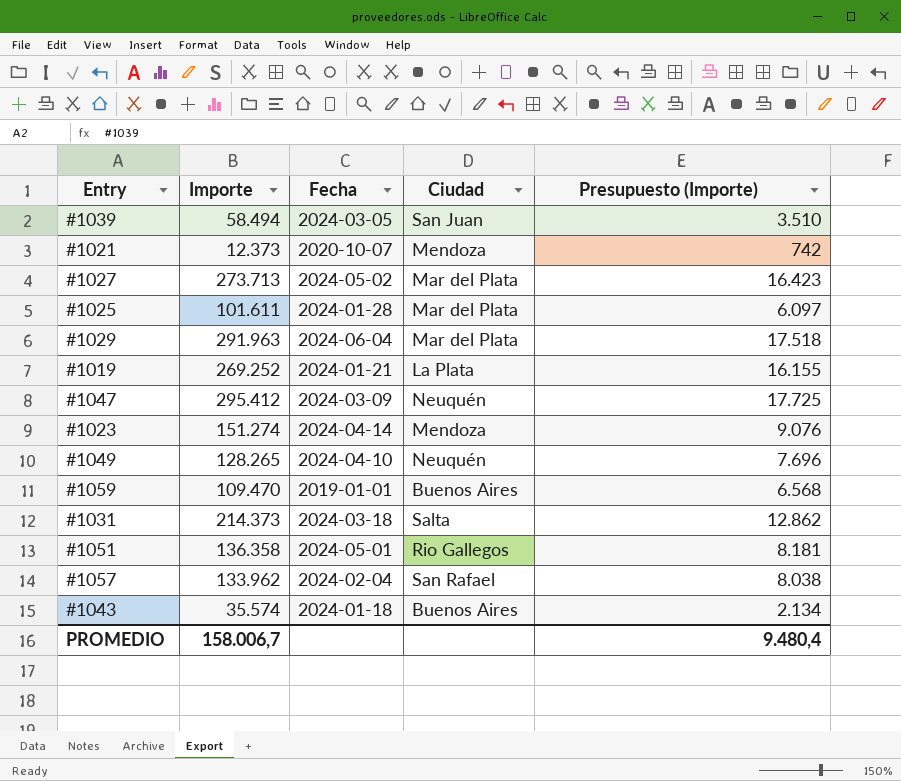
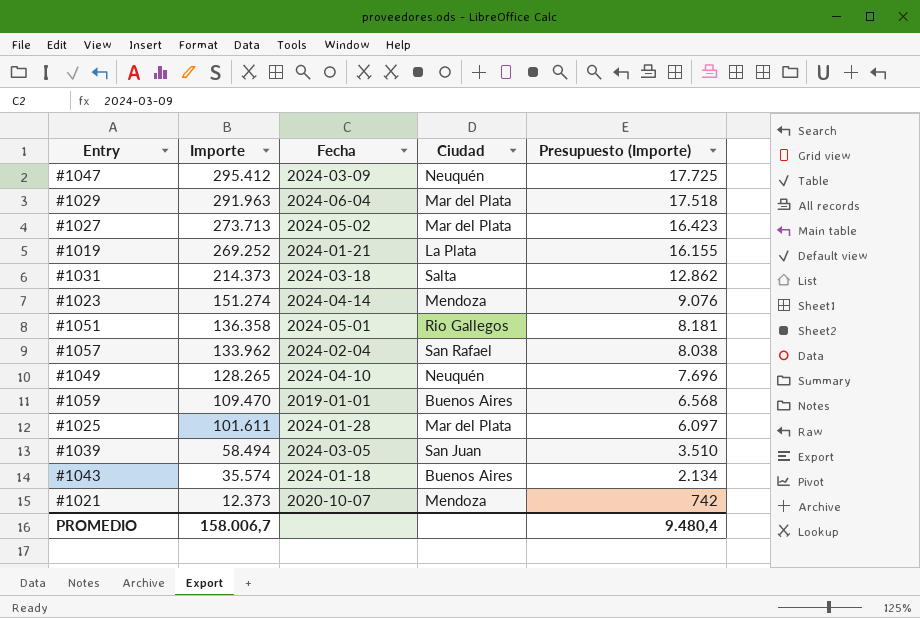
row order: none -> Importe descending

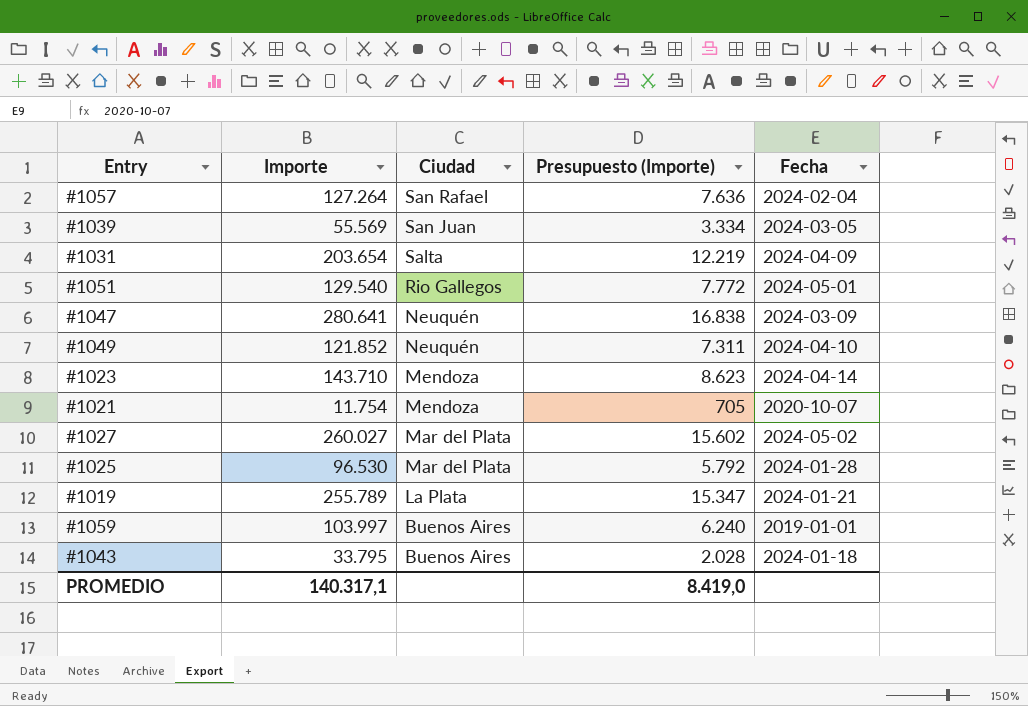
row order: Importe descending -> Ciudad descending
column Fecha | position: 3 -> 5
row #1029: 291.963 | 2024-06-04 | Mar del Plata | 17.518 -> none
#1057 | Importe: 133.962 -> 127.264
#1057 | Presupuesto (Importe): 8.038 -> 7.636
#1039 | Importe: 58.494 -> 55.569
#1039 | Presupuesto (Importe): 3.510 -> 3.334
#1031 | Importe: 214.373 -> 203.654
#1031 | Presupuesto (Importe): 12.862 -> 12.219
#1031 | Fecha: 2024-03-18 -> 2024-04-09
#1051 | Importe: 136.358 -> 129.540
#1051 | Presupuesto (Importe): 8.181 -> 7.772
#1047 | Importe: 295.412 -> 280.641
#1047 | Presupuesto (Importe): 17.725 -> 16.838
#1049 | Importe: 128.265 -> 121.852
#1049 | Presupuesto (Importe): 7.696 -> 7.311
#1023 | Importe: 151.274 -> 143.710
#1023 | Presupuesto (Importe): 9.076 -> 8.623
#1021 | Importe: 12.373 -> 11.754
#1021 | Presupuesto (Importe): 742 -> 705
#1027 | Importe: 273.713 -> 260.027
#1027 | Presupuesto (Importe): 16.423 -> 15.602
#1025 | Importe: 101.611 -> 96.530
#1025 | Presupuesto (Importe): 6.097 -> 5.792
#1019 | Importe: 269.252 -> 255.789
#1019 | Presupuesto (Importe): 16.155 -> 15.347
#1059 | Importe: 109.470 -> 103.997
#1059 | Presupuesto (Importe): 6.568 -> 6.240
#1043 | Importe: 35.574 -> 33.795
#1043 | Presupuesto (Importe): 2.134 -> 2.028
PROMEDIO | Importe: 158.006,7 -> 140.317,1
PROMEDIO | Presupuesto (Importe): 9.480,4 -> 8.419,0

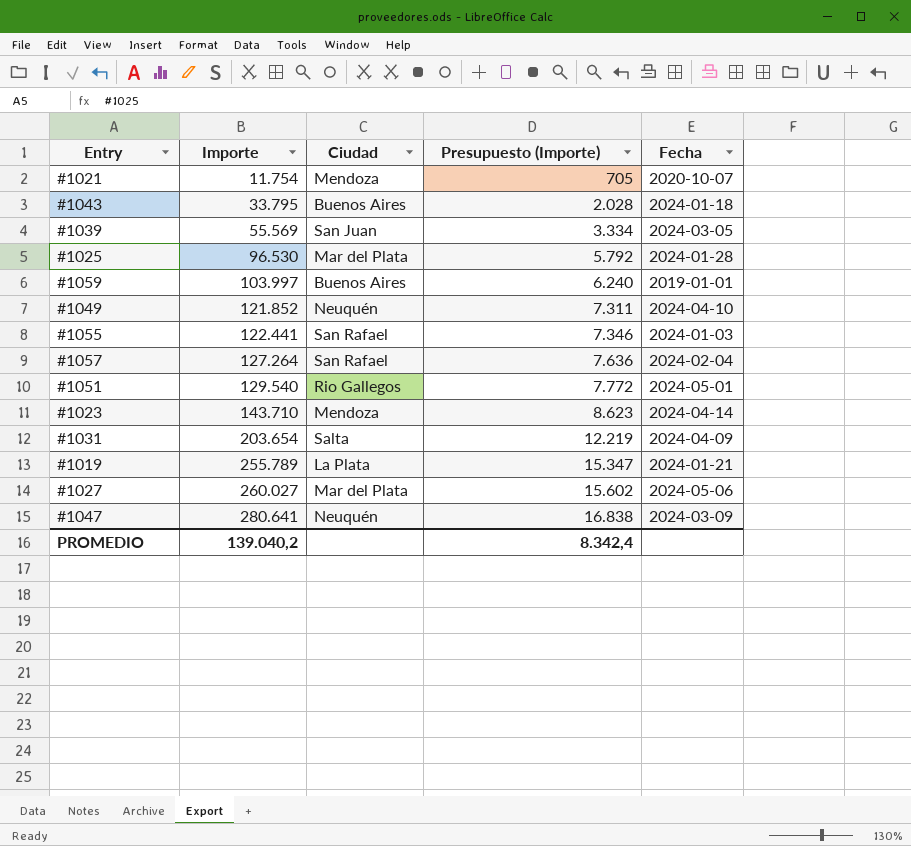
row order: Ciudad descending -> Importe ascending
row #1055: none -> 122.441 | San Rafael | 7.346 | 2024-01-03
#1027 | Fecha: 2024-05-02 -> 2024-05-06
PROMEDIO | Importe: 140.317,1 -> 139.040,2
PROMEDIO | Presupuesto (Importe): 8.419,0 -> 8.342,4

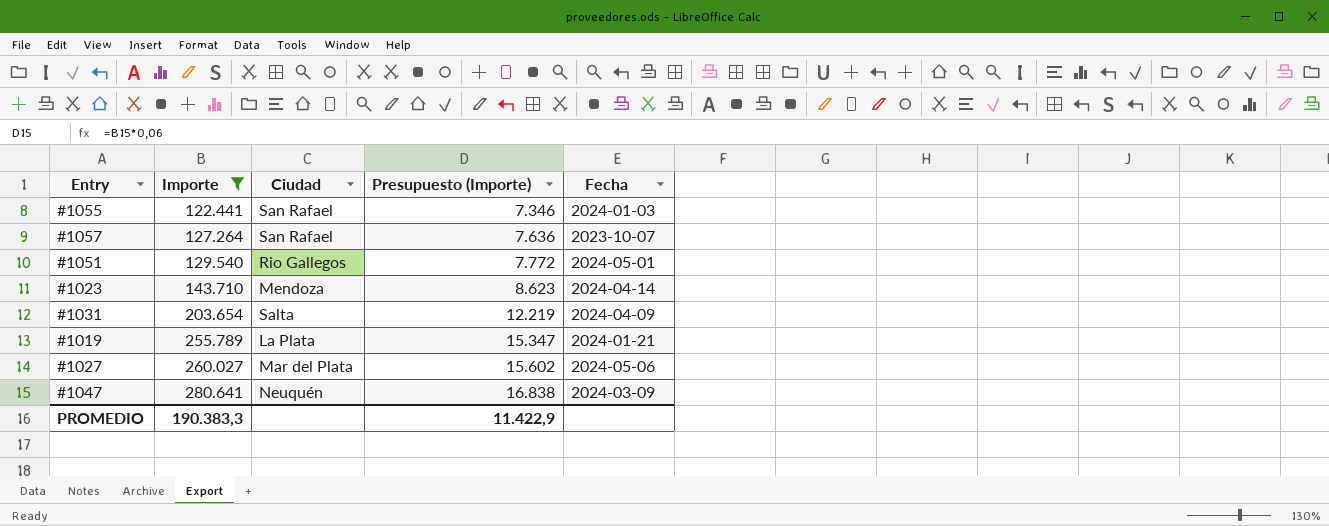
filter: none -> Importe >= 122.441
#1057 | Fecha: 2024-02-04 -> 2023-10-07
PROMEDIO | Importe: 139.040,2 -> 190.383,3
PROMEDIO | Presupuesto (Importe): 8.342,4 -> 11.422,9

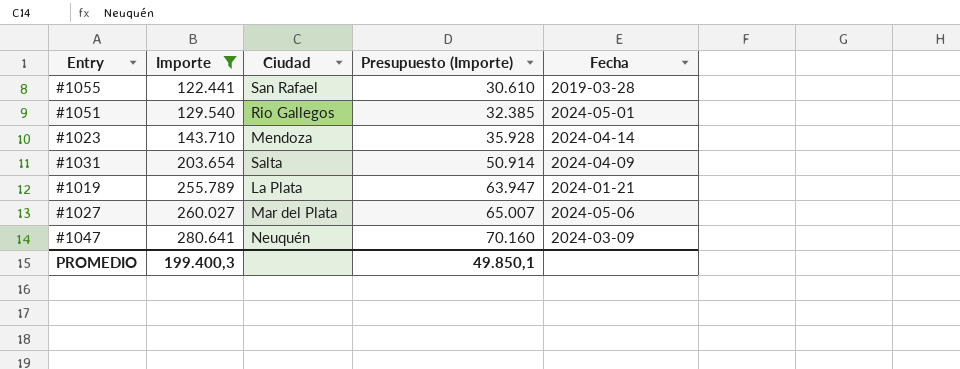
column Presupuesto (Importe) | formula: [Importe] * 0,06 -> [Importe] * 0,25
row #1057: 127.264 | San Rafael | 7.636 | 2023-10-07 -> none
#1055 | Fecha: 2024-01-03 -> 2019-03-28
PROMEDIO | Importe: 190.383,3 -> 199.400,3
PROMEDIO | Presupuesto (Importe): 11.422,9 -> 49.850,1

